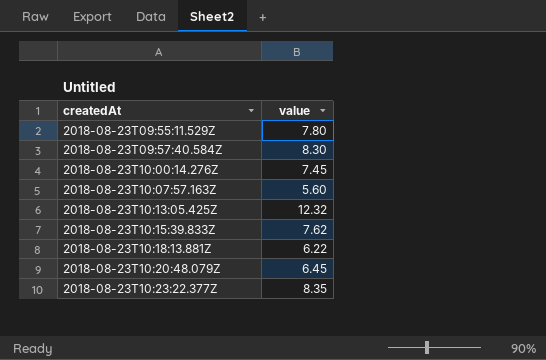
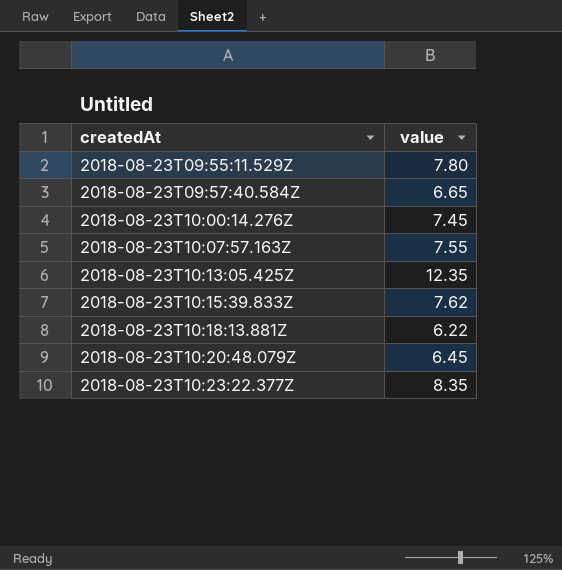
2018-08-23T09:57:40.584Z | value: 8.30 -> 6.65
2018-08-23T10:07:57.163Z | value: 5.60 -> 7.55
2018-08-23T10:13:05.425Z | value: 12.32 -> 12.35

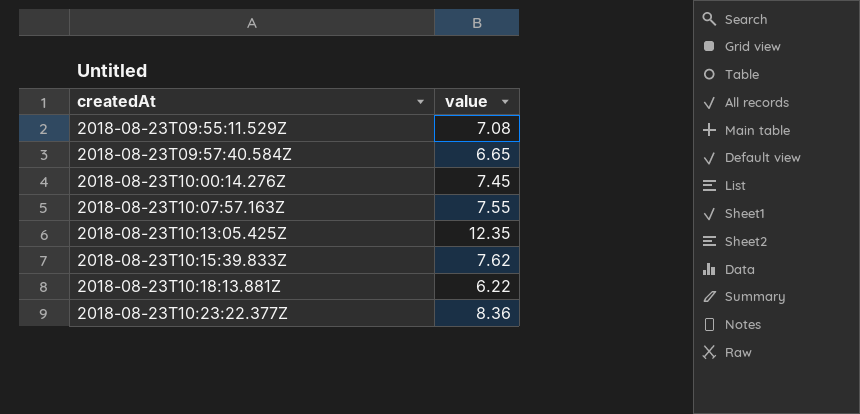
row 2018-08-23T10:20:48.079Z: 6.45 -> none
2018-08-23T09:55:11.529Z | value: 7.80 -> 7.08
2018-08-23T10:23:22.377Z | value: 8.35 -> 8.36

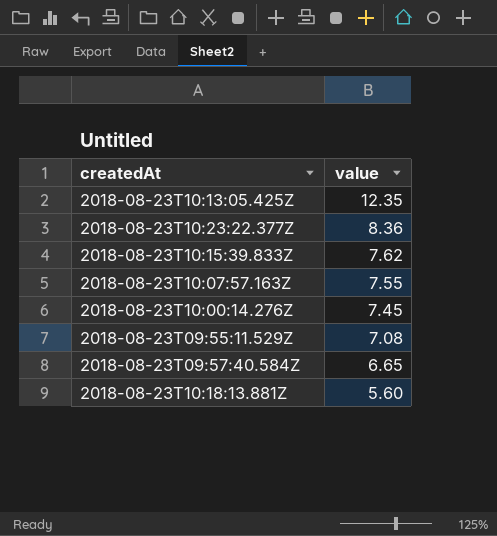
row order: createdAt ascending -> value descending
2018-08-23T10:18:13.881Z | value: 6.22 -> 5.60

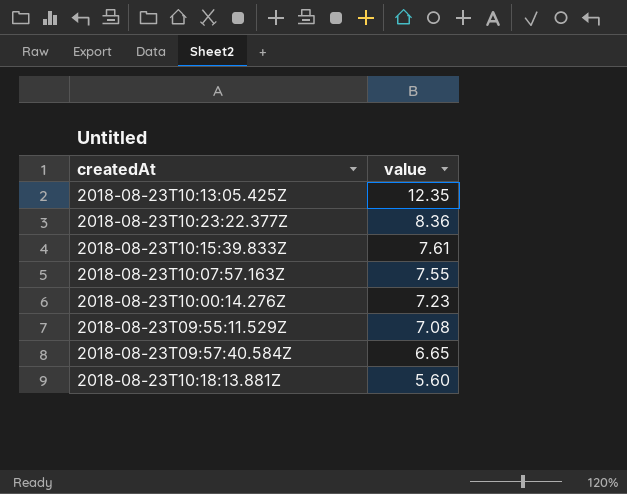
2018-08-23T10:15:39.833Z | value: 7.62 -> 7.61
2018-08-23T10:00:14.276Z | value: 7.45 -> 7.23

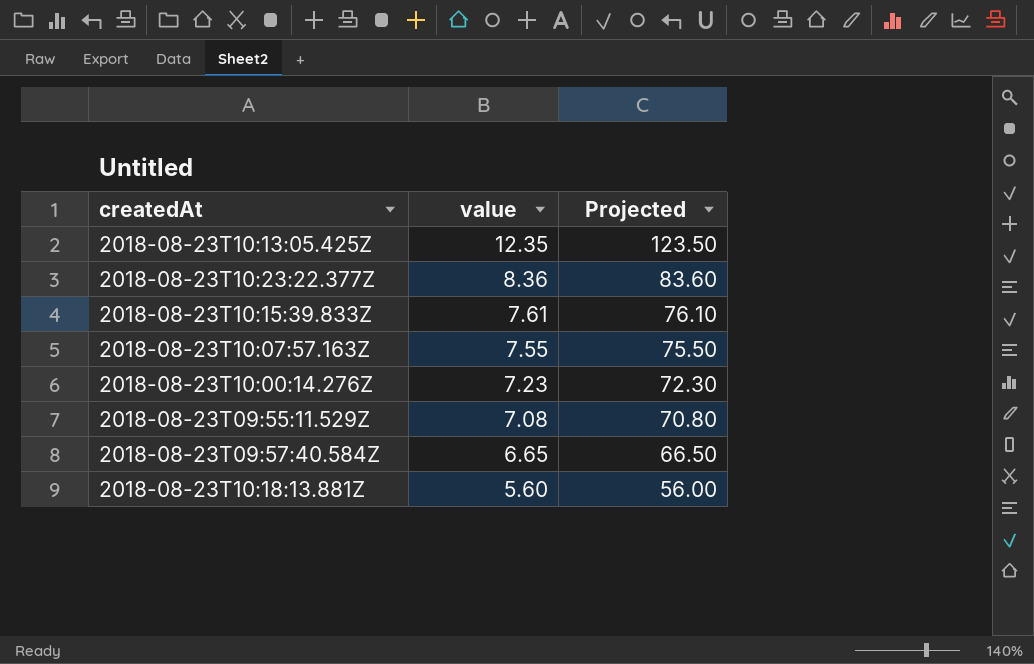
column Projected | formula: none -> [value] * 10

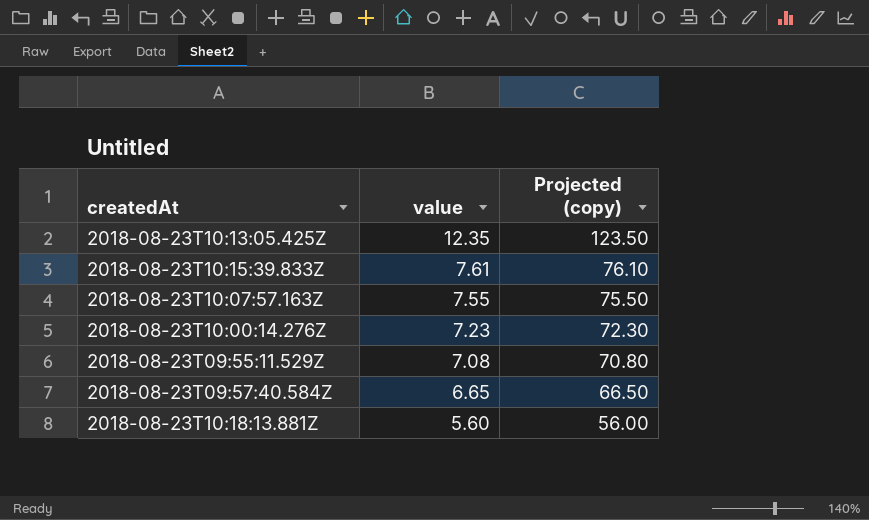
column name: Projected -> Projected (copy)
row 2018-08-23T10:23:22.377Z: 8.36 | 83.60 -> none

